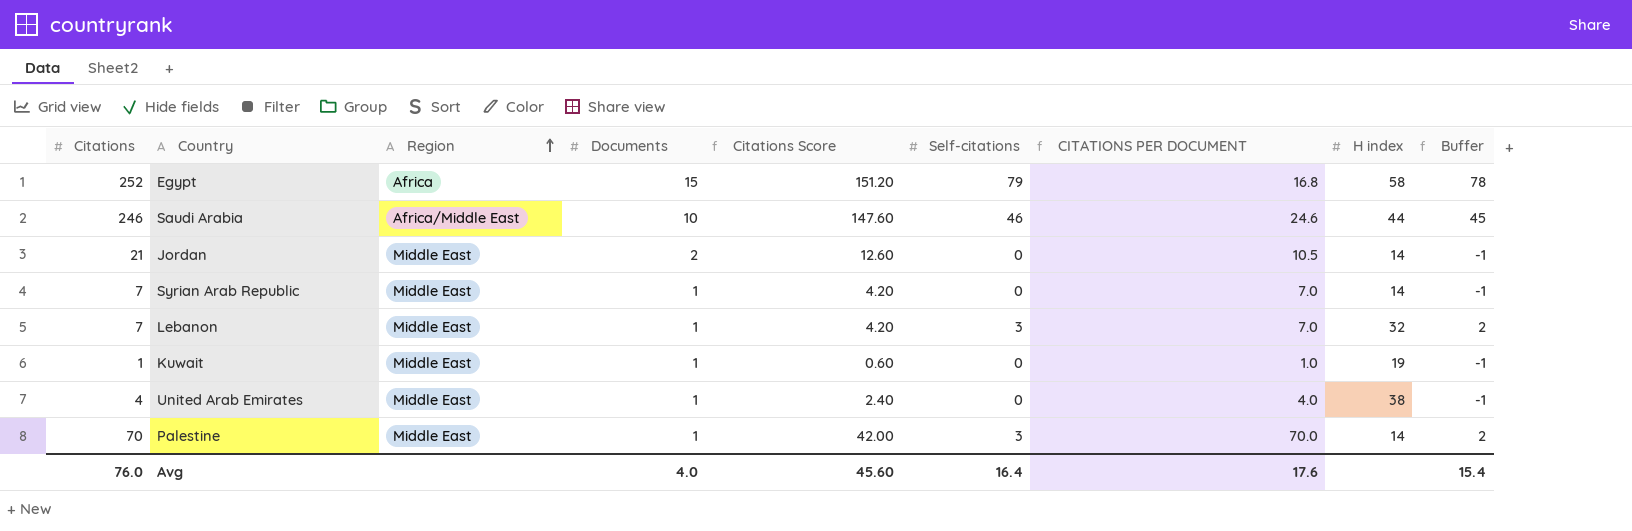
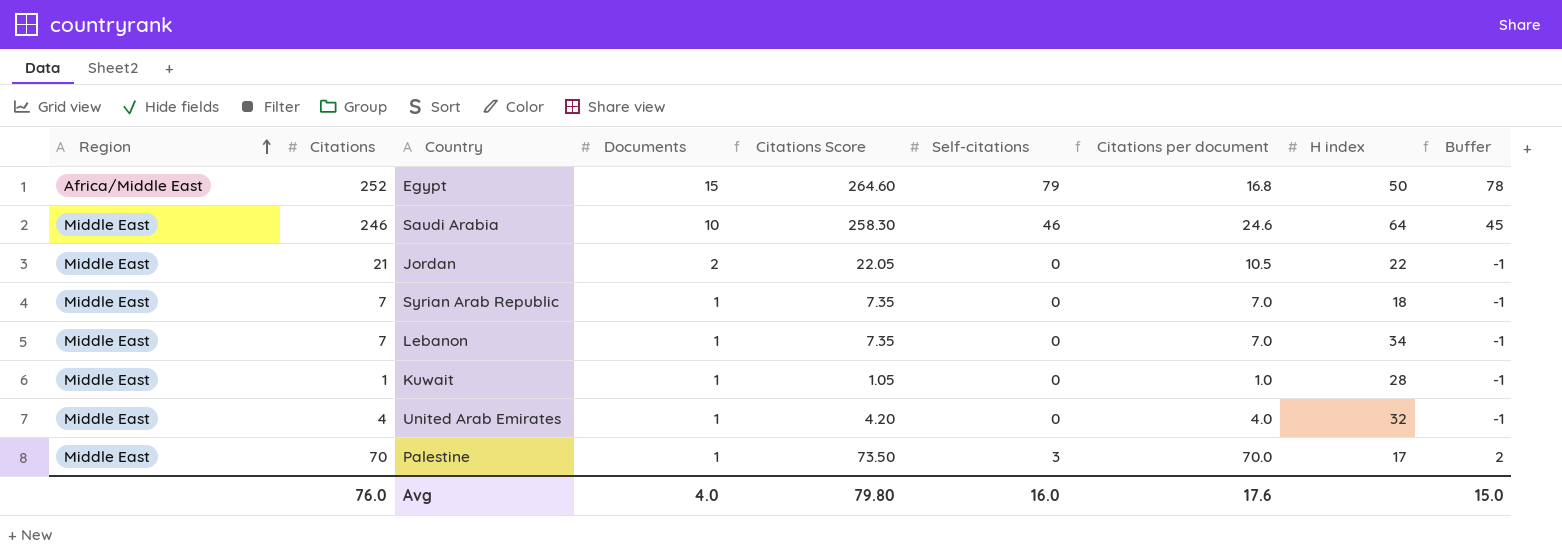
column Region | position: 3 -> 1
column Citations Score | formula: [Citations] * 0.6 -> [Citations] * 1.05
column name: CITATIONS PER DOCUMENT -> Citations per document
Egypt | Region: Africa -> Africa/Middle East
Egypt | H index: 58 -> 50
Saudi Arabia | Region: Africa/Middle East -> Middle East
Saudi Arabia | H index: 44 -> 64
Jordan | H index: 14 -> 22
Syrian Arab Republic | H index: 14 -> 18
Lebanon | Self-citations: 3 -> 0
Lebanon | H index: 32 -> 34
Lebanon | Buffer: 2 -> -1
Kuwait | H index: 19 -> 28
United Arab Emirates | H index: 38 -> 32
Palestine | H index: 14 -> 17
Avg | Citations Score: 45.60 -> 79.80
Avg | Self-citations: 16.4 -> 16.0
Avg | Buffer: 15.4 -> 15.0

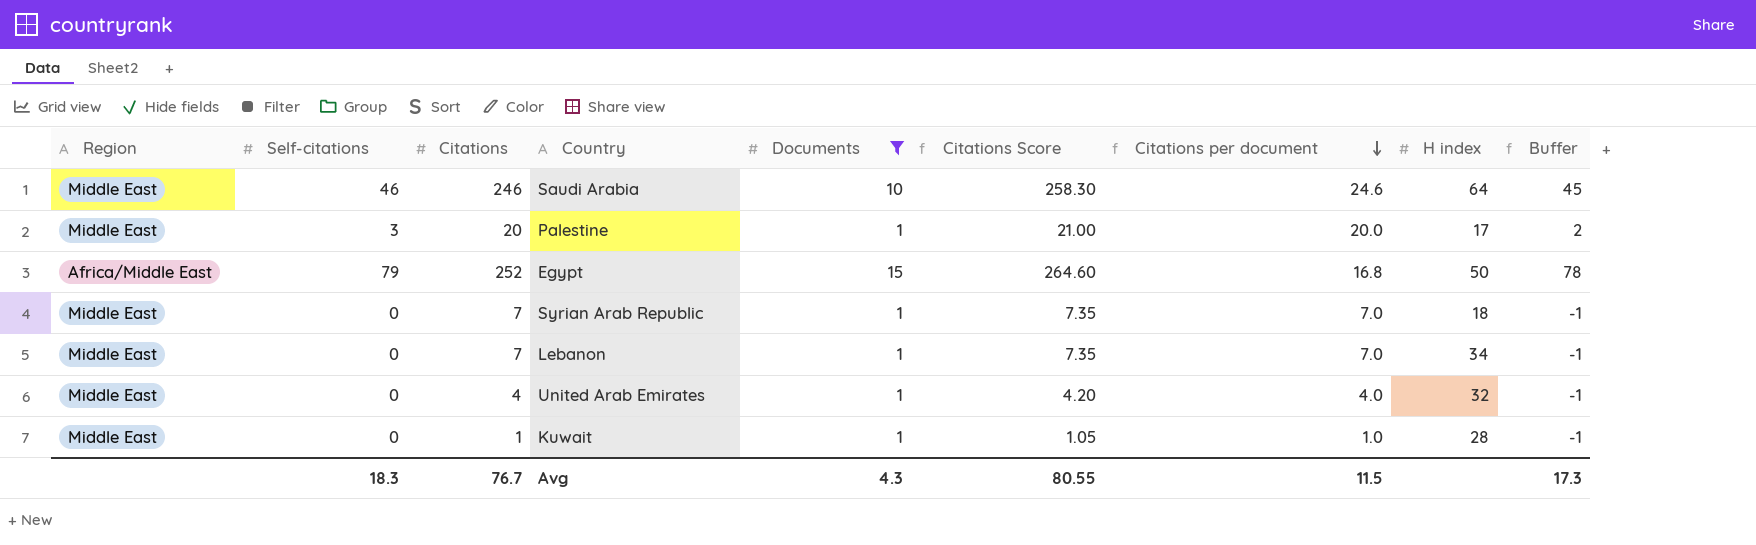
filter: none -> Documents != 2
row order: Region ascending -> Citations per document descending
column Self-citations | position: 6 -> 2
Palestine | Citations: 70 -> 20
Palestine | Citations Score: 73.50 -> 21.00
Palestine | Citations per document: 70.0 -> 20.0
Avg | Self-citations: 16.0 -> 18.3
Avg | Citations: 76.0 -> 76.7
Avg | Documents: 4.0 -> 4.3
Avg | Citations Score: 79.80 -> 80.55
Avg | Citations per document: 17.6 -> 11.5
Avg | Buffer: 15.0 -> 17.3

